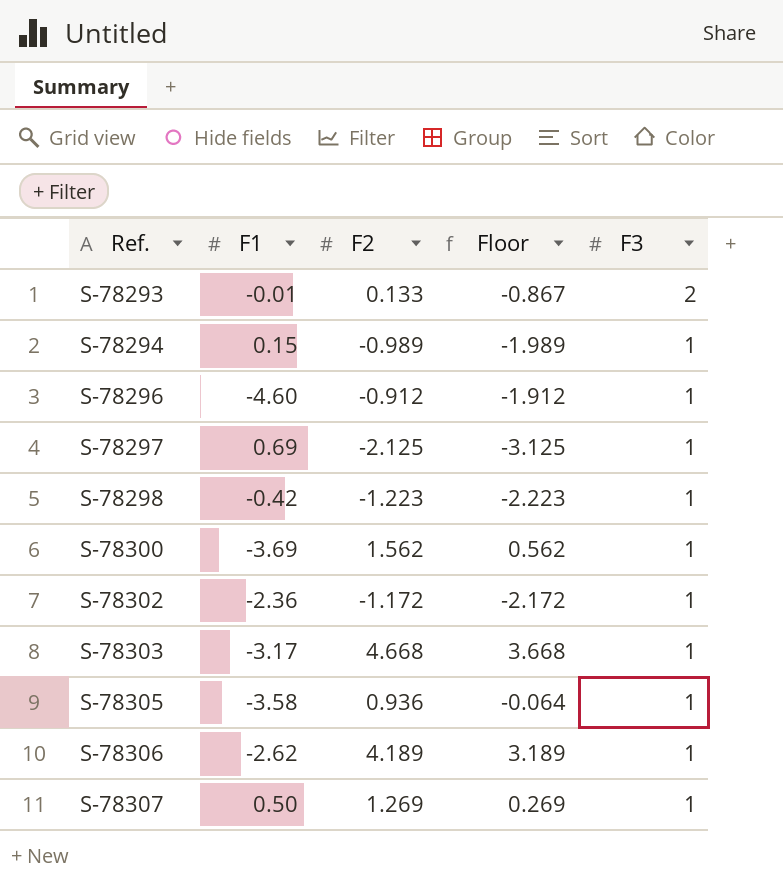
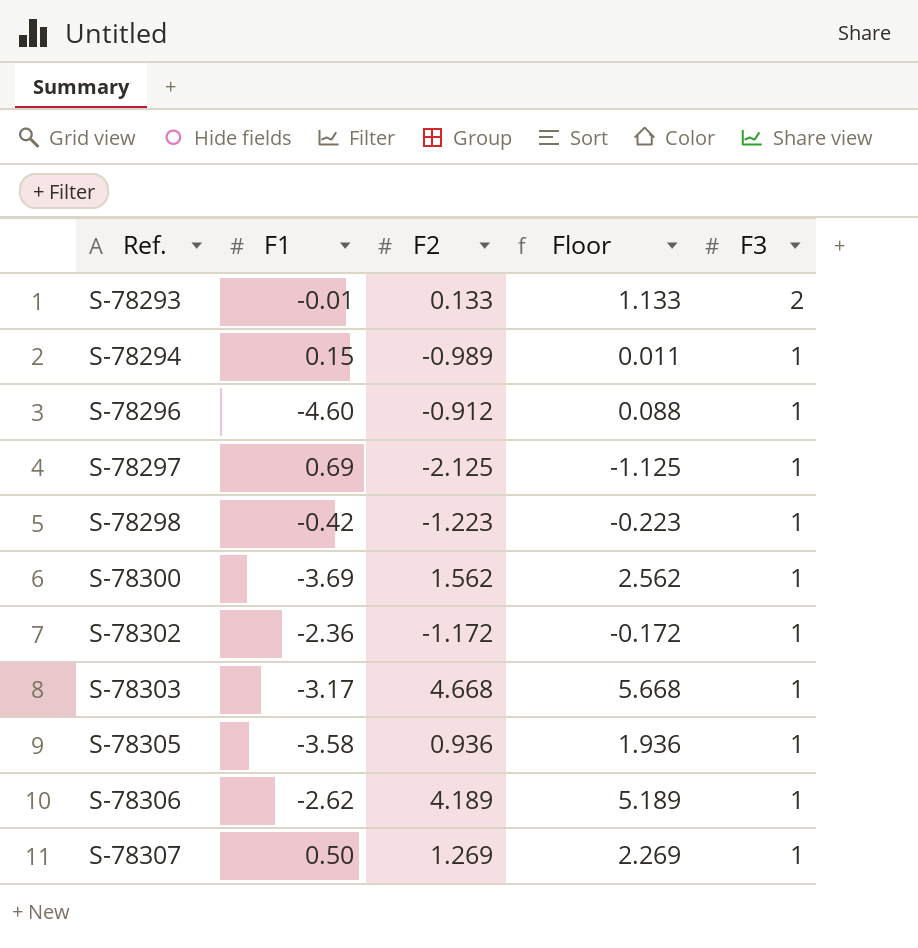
column Floor | formula: [F2] - 1 -> [F2] + 1

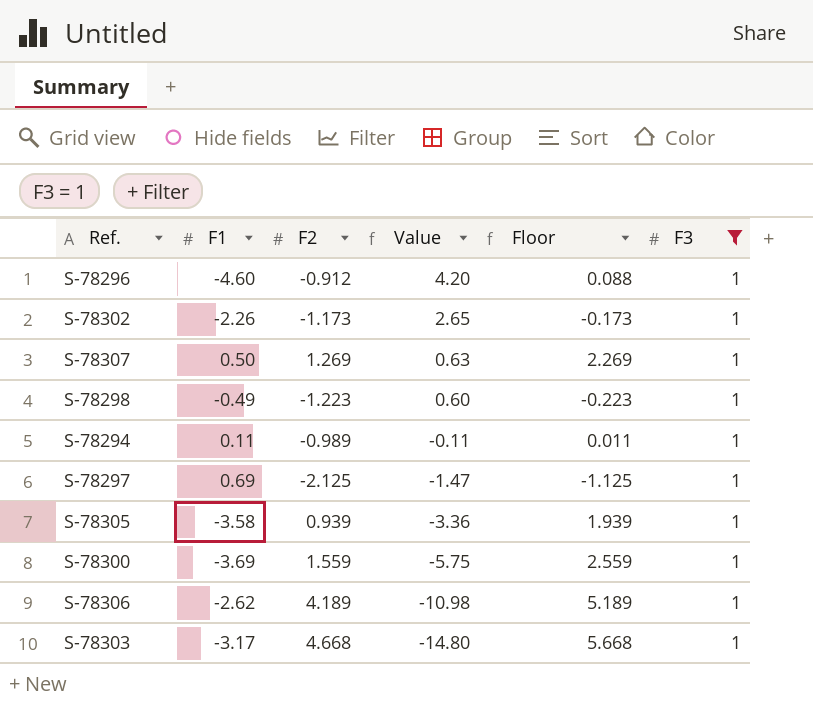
filter: none -> F3 = 1
row order: Ref. ascending -> Value descending
column Value | formula: none -> [F1] * [F2]
S-78302 | F1: -2.36 -> -2.26
S-78302 | F2: -1.172 -> -1.173
S-78302 | Floor: -0.172 -> -0.173
S-78298 | F1: -0.42 -> -0.49
S-78294 | F1: 0.15 -> 0.11
S-78305 | F2: 0.936 -> 0.939
S-78305 | Floor: 1.936 -> 1.939
S-78300 | F2: 1.562 -> 1.559
S-78300 | Floor: 2.562 -> 2.559

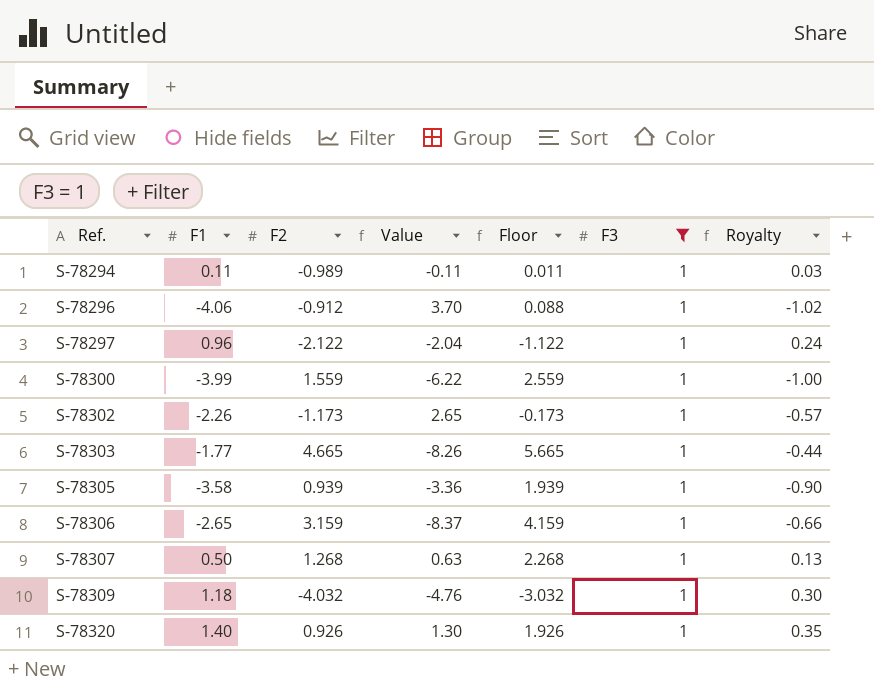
row order: Value descending -> Ref. ascending
column Royalty | formula: none -> [F1] * 0.25
row S-78298: -0.49 | -1.223 | 0.60 | -0.223 | 1 -> none
S-78296 | F1: -4.60 -> -4.06
S-78296 | Value: 4.20 -> 3.70
S-78297 | F1: 0.69 -> 0.96
S-78297 | F2: -2.125 -> -2.122
S-78297 | Value: -1.47 -> -2.04
S-78297 | Floor: -1.125 -> -1.122
S-78300 | F1: -3.69 -> -3.99
S-78300 | Value: -5.75 -> -6.22
S-78303 | F1: -3.17 -> -1.77
S-78303 | F2: 4.668 -> 4.665
S-78303 | Value: -14.80 -> -8.26
S-78303 | Floor: 5.668 -> 5.665
S-78306 | F1: -2.62 -> -2.65
S-78306 | F2: 4.189 -> 3.159
S-78306 | Value: -10.98 -> -8.37
S-78306 | Floor: 5.189 -> 4.159
S-78307 | F2: 1.269 -> 1.268
S-78307 | Floor: 2.269 -> 2.268
row S-78309: none -> 1.18 | -4.032 | -4.76 | -3.032 | 1 | 0.30
row S-78320: none -> 1.40 | 0.926 | 1.30 | 1.926 | 1 | 0.35

